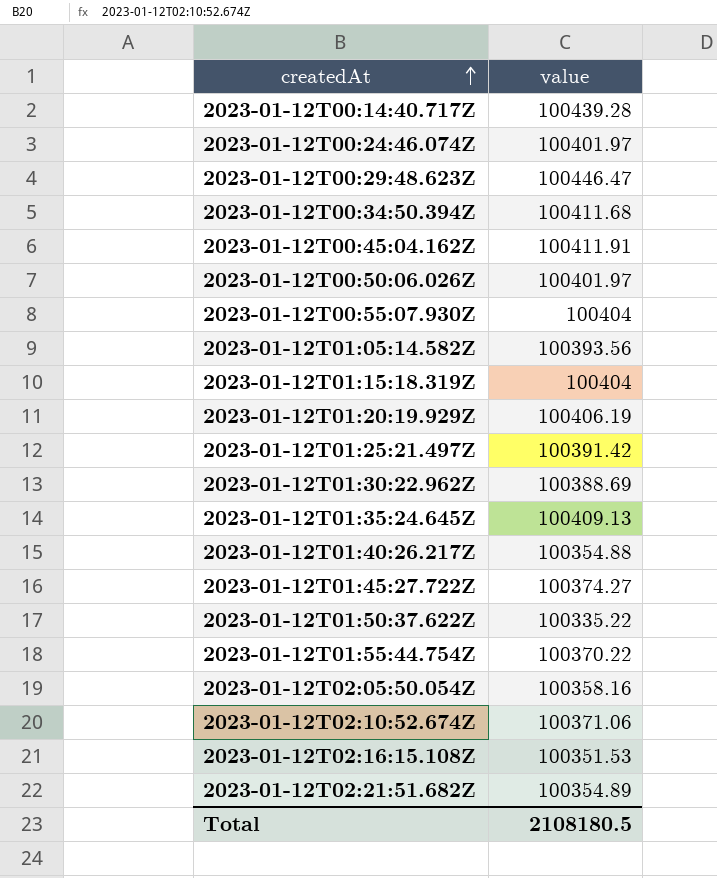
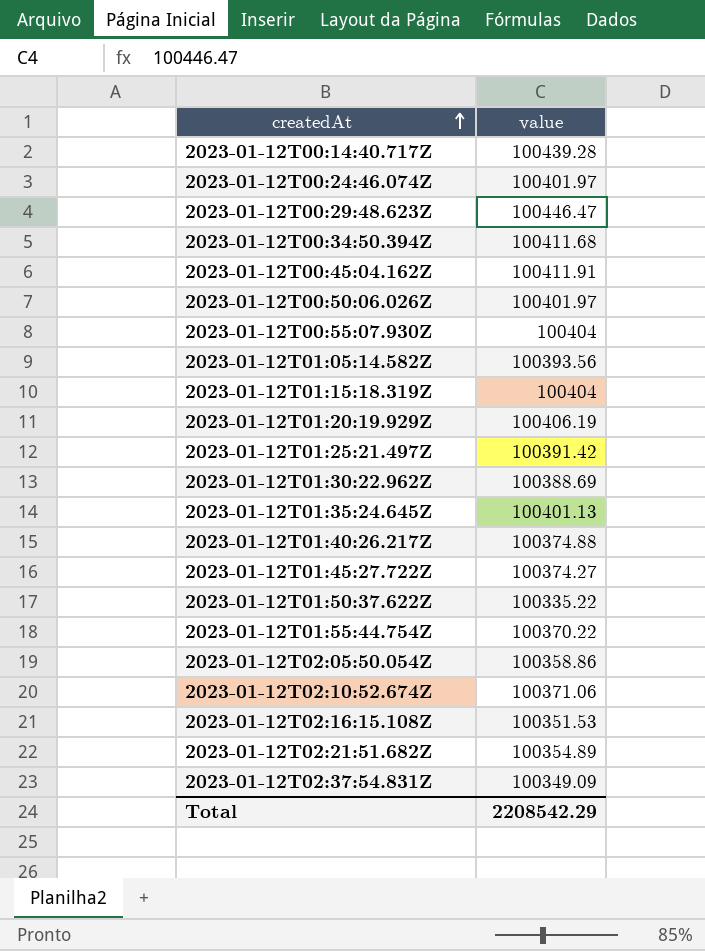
2023-01-12T01:35:24.645Z | value: 100409.13 -> 100401.13
2023-01-12T01:40:26.217Z | value: 100354.88 -> 100374.88
2023-01-12T02:05:50.054Z | value: 100358.16 -> 100358.86
row 2023-01-12T02:37:54.831Z: none -> 100349.09
Total | value: 2108180.5 -> 2208542.29

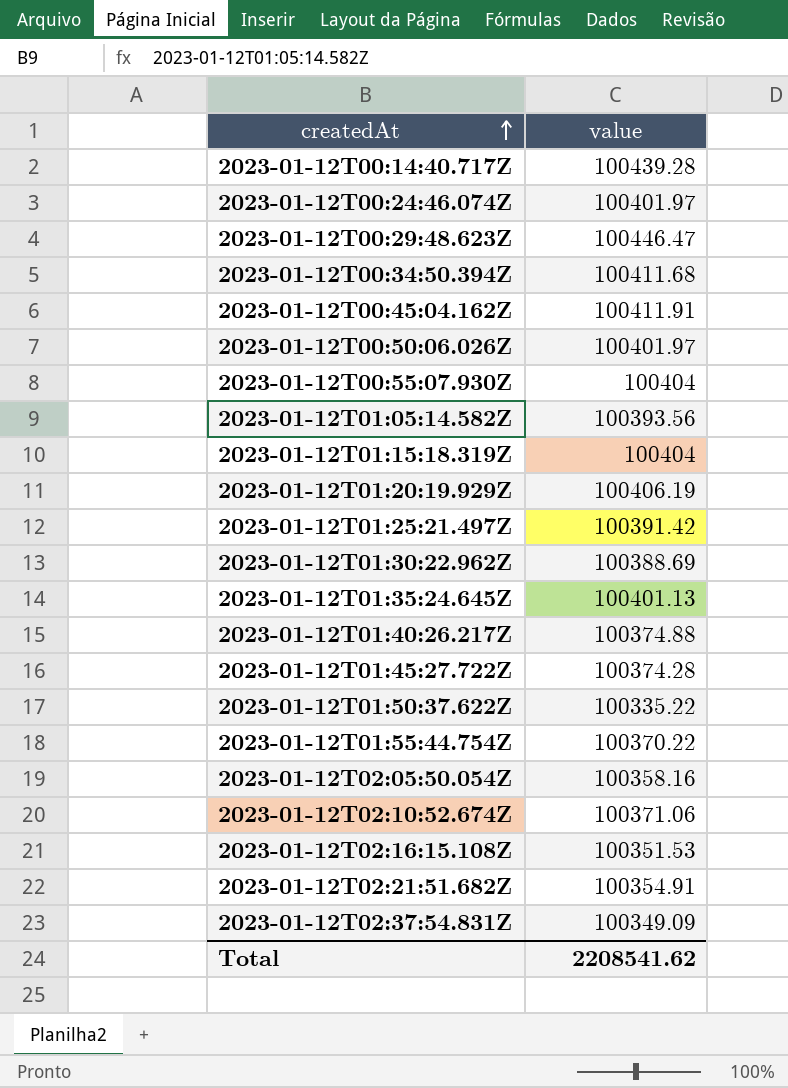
2023-01-12T01:45:27.722Z | value: 100374.27 -> 100374.28
2023-01-12T02:05:50.054Z | value: 100358.86 -> 100358.16
2023-01-12T02:21:51.682Z | value: 100354.89 -> 100354.91
Total | value: 2208542.29 -> 2208541.62

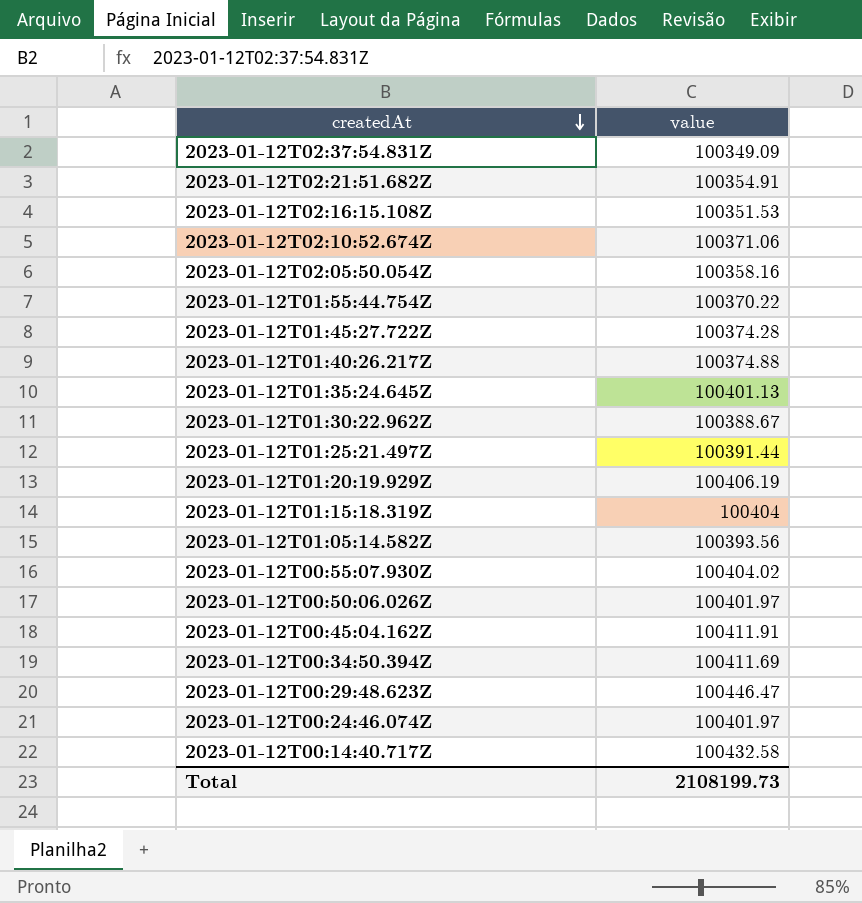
row order: createdAt ascending -> createdAt descending
row 2023-01-12T01:50:37.622Z: 100335.22 -> none
2023-01-12T01:30:22.962Z | value: 100388.69 -> 100388.67
2023-01-12T01:25:21.497Z | value: 100391.42 -> 100391.44
2023-01-12T00:55:07.930Z | value: 100404 -> 100404.02
2023-01-12T00:34:50.394Z | value: 100411.68 -> 100411.69
2023-01-12T00:14:40.717Z | value: 100439.28 -> 100432.58
Total | value: 2208541.62 -> 2108199.73

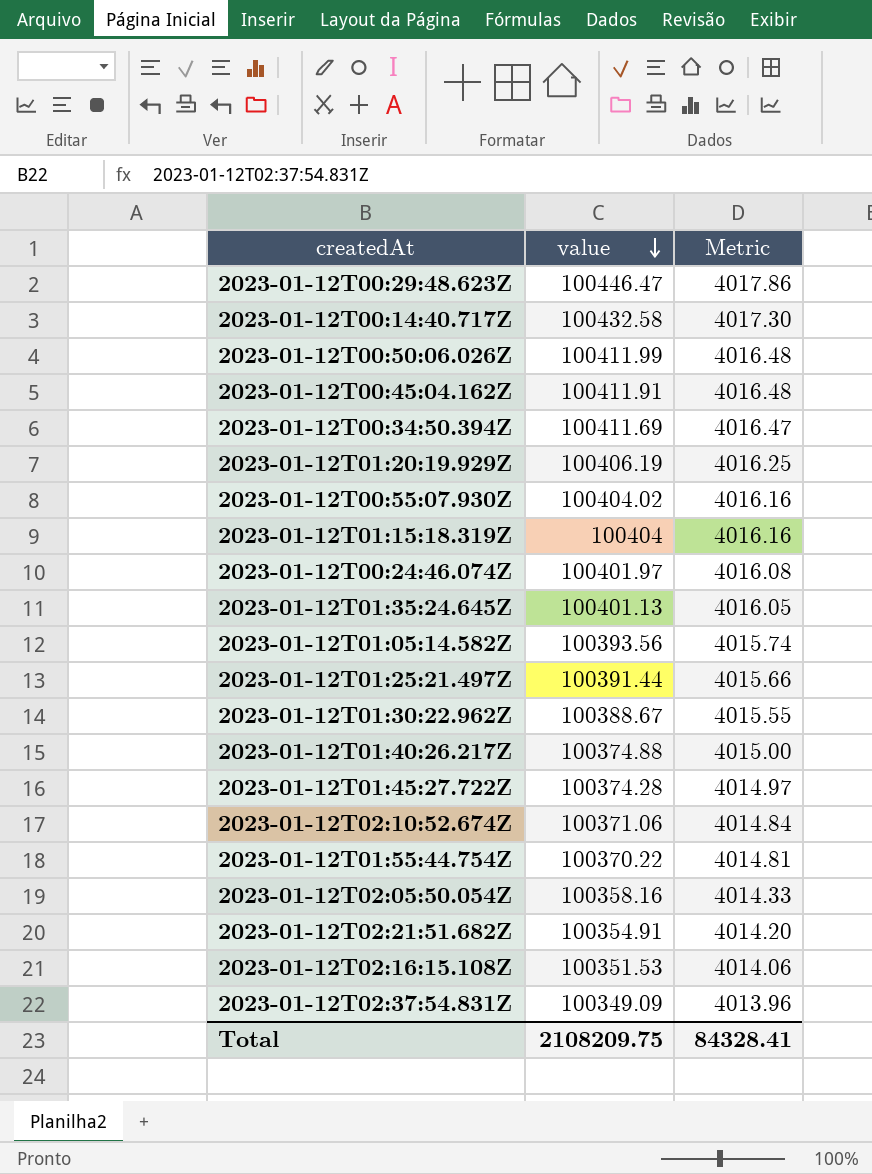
row order: createdAt descending -> value descending
column Metric | formula: none -> [value] * 0.04
2023-01-12T00:50:06.026Z | value: 100401.97 -> 100411.99
Total | value: 2108199.73 -> 2108209.75

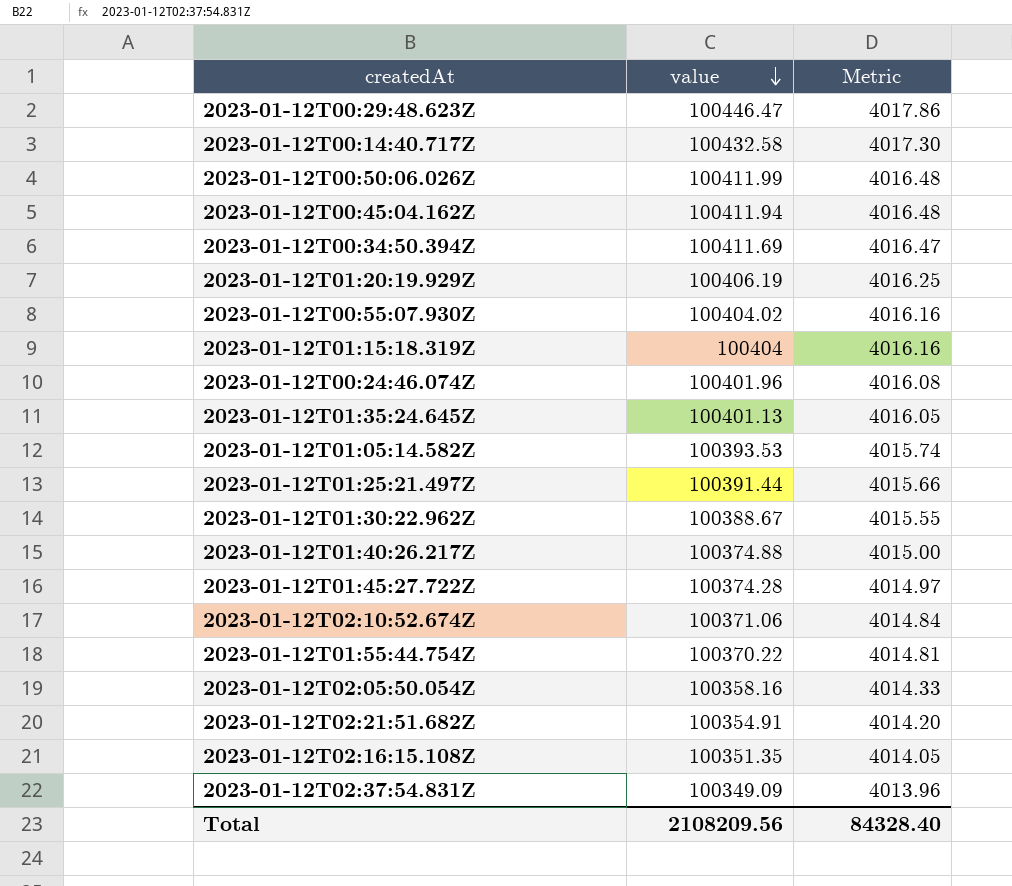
2023-01-12T00:45:04.162Z | value: 100411.91 -> 100411.94
2023-01-12T00:24:46.074Z | value: 100401.97 -> 100401.96
2023-01-12T01:05:14.582Z | value: 100393.56 -> 100393.53
2023-01-12T02:16:15.108Z | value: 100351.53 -> 100351.35
2023-01-12T02:16:15.108Z | Metric: 4014.06 -> 4014.05
Total | value: 2108209.75 -> 2108209.56
Total | Metric: 84328.41 -> 84328.40

